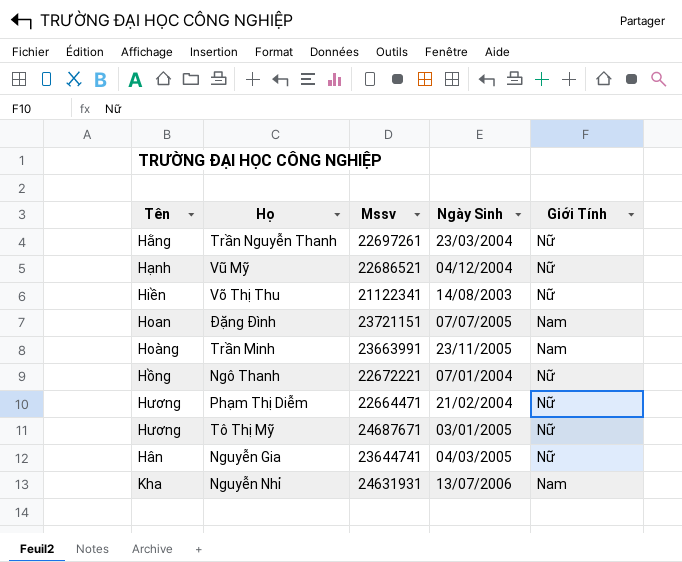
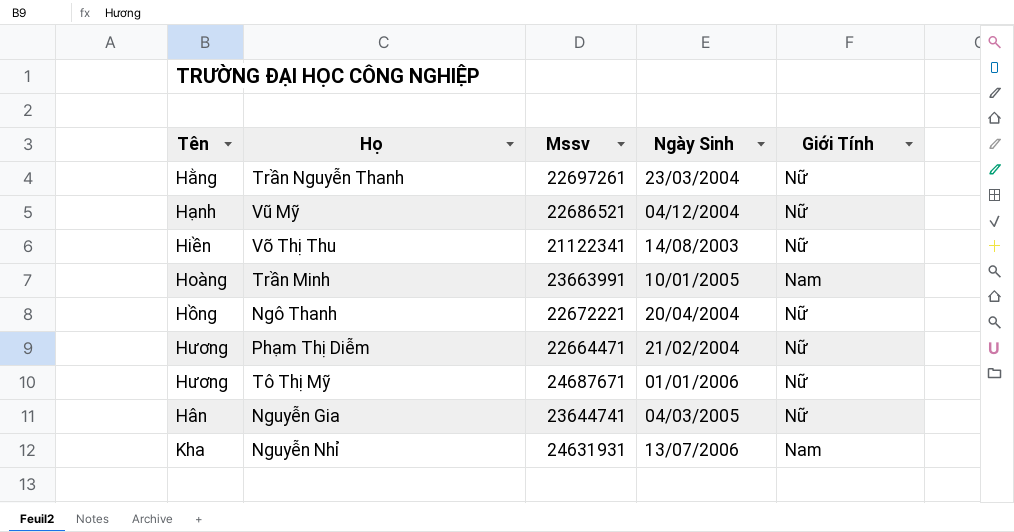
row Đặng Đình: Hoan | 23721151 | 07/07/2005 | Nam -> none
Trần Minh | Ngày Sinh: 23/11/2005 -> 10/01/2005
Ngô Thanh | Ngày Sinh: 07/01/2004 -> 20/04/2004
Tô Thị Mỹ | Ngày Sinh: 03/01/2005 -> 01/01/2006

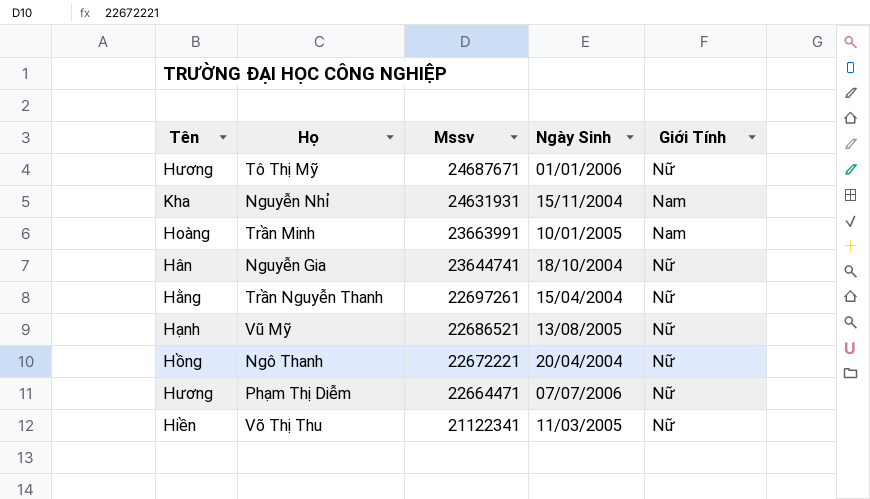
row order: none -> Mssv descending
Nguyễn Nhỉ | Ngày Sinh: 13/07/2006 -> 15/11/2004
Nguyễn Gia | Ngày Sinh: 04/03/2005 -> 18/10/2004
Trần Nguyễn Thanh | Ngày Sinh: 23/03/2004 -> 15/04/2004
Vũ Mỹ | Ngày Sinh: 04/12/2004 -> 13/08/2005
Phạm Thị Diễm | Ngày Sinh: 21/02/2004 -> 07/07/2006
Võ Thị Thu | Ngày Sinh: 14/08/2003 -> 11/03/2005

